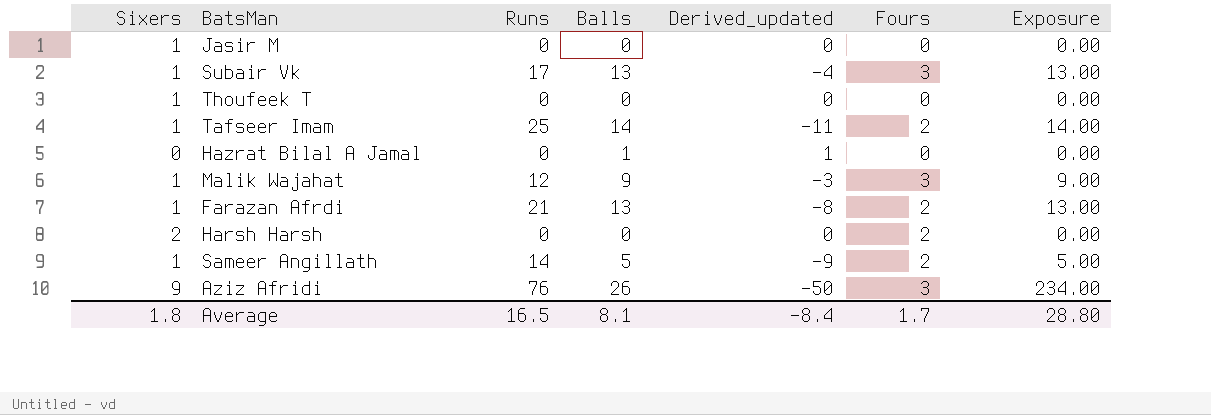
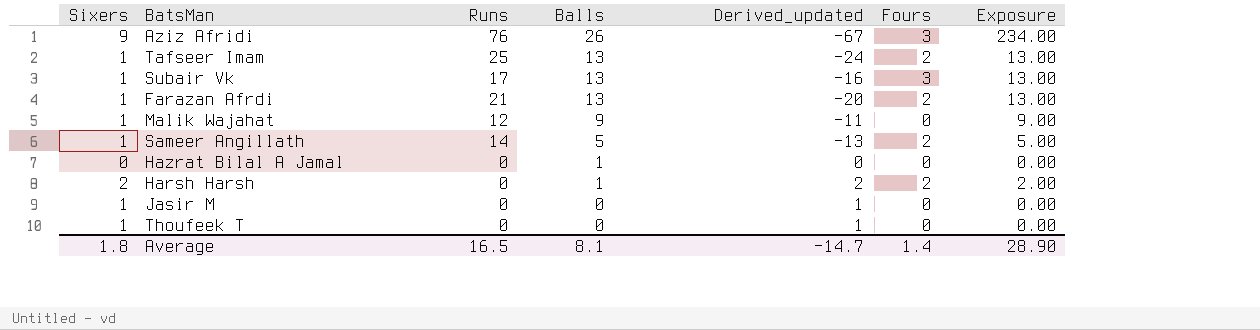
row order: none -> Balls descending
column Derived_updated | formula: [Balls] - [Runs] -> [Sixers] - [Runs]
Tafseer Imam | Balls: 14 -> 13
Tafseer Imam | Exposure: 14.00 -> 13.00
Malik Wajahat | Fours: 3 -> 0
Harsh Harsh | Balls: 0 -> 1
Harsh Harsh | Exposure: 0.00 -> 2.00
Average | Derived_updated: -8.4 -> -14.7
Average | Fours: 1.7 -> 1.4
Average | Exposure: 28.80 -> 28.90

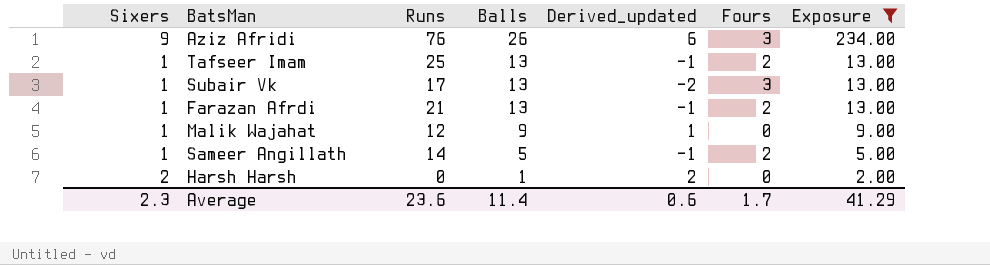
filter: none -> Exposure != 0.00
column Derived_updated | formula: [Sixers] - [Runs] -> [Sixers] - [Fours]
Harsh Harsh | Fours: 2 -> 0
Average | Sixers: 1.8 -> 2.3
Average | Runs: 16.5 -> 23.6
Average | Balls: 8.1 -> 11.4
Average | Derived_updated: -14.7 -> 0.6
Average | Fours: 1.4 -> 1.7
Average | Exposure: 28.90 -> 41.29

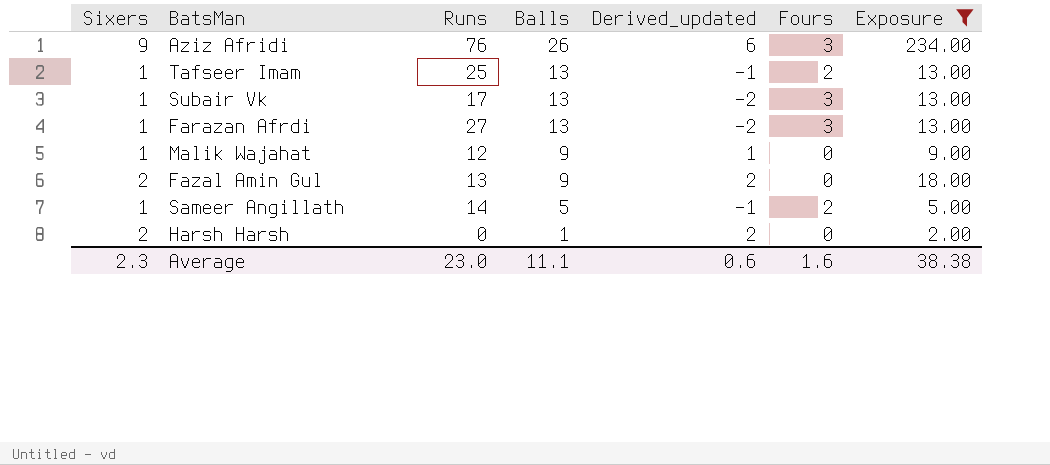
Farazan Afrdi | Runs: 21 -> 27
Farazan Afrdi | Derived_updated: -1 -> -2
Farazan Afrdi | Fours: 2 -> 3
row Fazal Amin Gul: none -> 2 | 13 | 9 | 2 | 0 | 18.00
Average | Runs: 23.6 -> 23.0
Average | Balls: 11.4 -> 11.1
Average | Fours: 1.7 -> 1.6
Average | Exposure: 41.29 -> 38.38

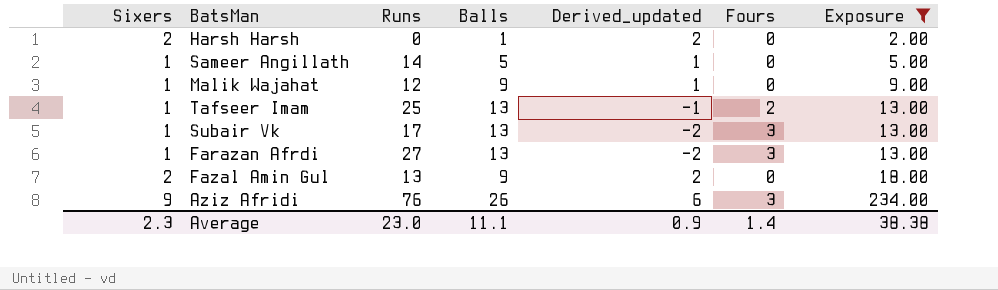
row order: Balls descending -> Exposure ascending
Sameer Angillath | Derived_updated: -1 -> 1
Sameer Angillath | Fours: 2 -> 0
Average | Derived_updated: 0.6 -> 0.9
Average | Fours: 1.6 -> 1.4

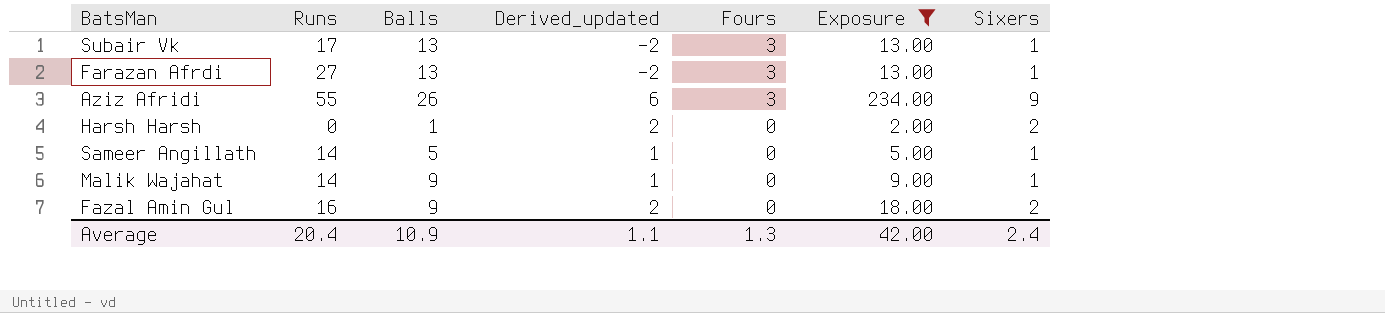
row order: Exposure ascending -> Fours descending
column Sixers | position: 1 -> 7
row Tafseer Imam: 1 | 25 | 13 | -1 | 2 | 13.00 -> none
Aziz Afridi | Runs: 76 -> 55
Malik Wajahat | Runs: 12 -> 14
Fazal Amin Gul | Runs: 13 -> 16
Average | Runs: 23.0 -> 20.4
Average | Balls: 11.1 -> 10.9
Average | Derived_updated: 0.9 -> 1.1
Average | Fours: 1.4 -> 1.3
Average | Exposure: 38.38 -> 42.00
Average | Sixers: 2.3 -> 2.4

